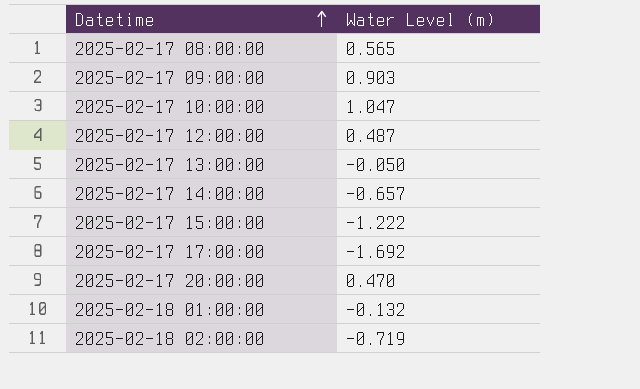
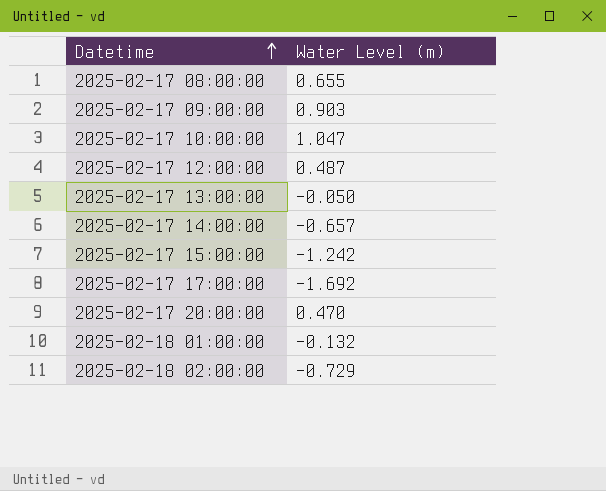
2025-02-17 08:00:00 | Water Level (m): 0.565 -> 0.655
2025-02-17 15:00:00 | Water Level (m): -1.222 -> -1.242
2025-02-18 02:00:00 | Water Level (m): -0.719 -> -0.729

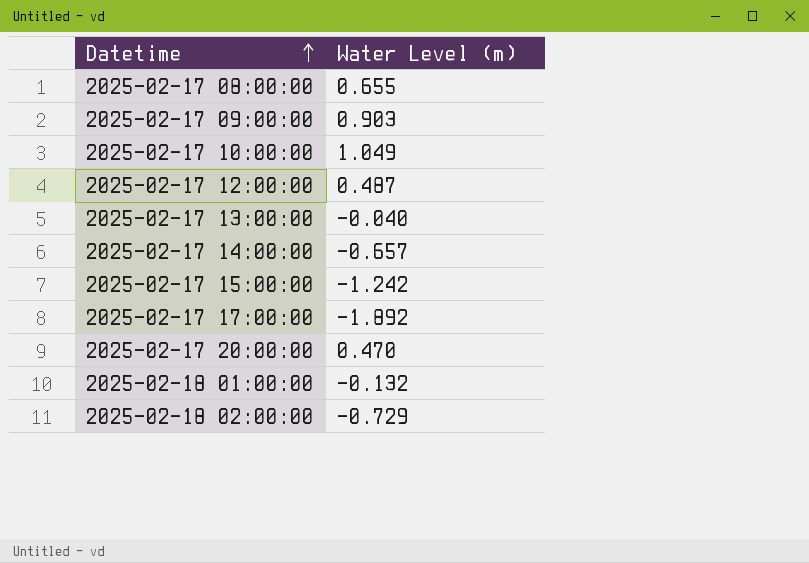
2025-02-17 10:00:00 | Water Level (m): 1.047 -> 1.049
2025-02-17 13:00:00 | Water Level (m): -0.050 -> -0.040
2025-02-17 17:00:00 | Water Level (m): -1.692 -> -1.892

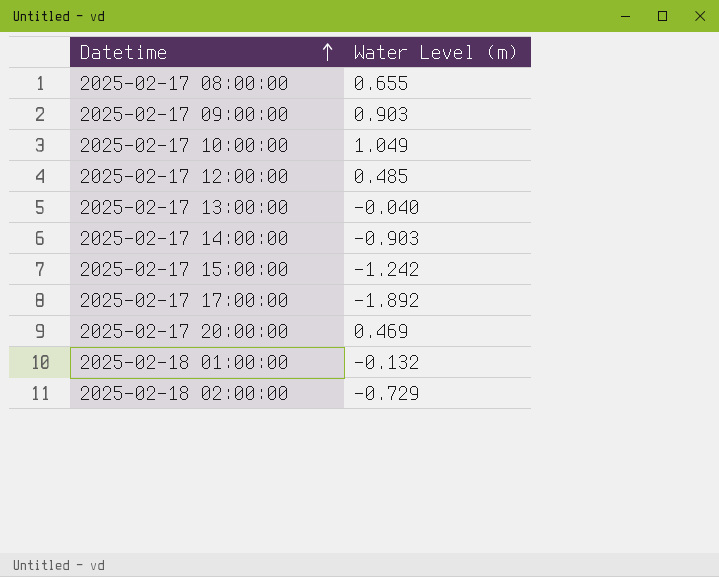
2025-02-17 12:00:00 | Water Level (m): 0.487 -> 0.485
2025-02-17 14:00:00 | Water Level (m): -0.657 -> -0.903
2025-02-17 20:00:00 | Water Level (m): 0.470 -> 0.469

